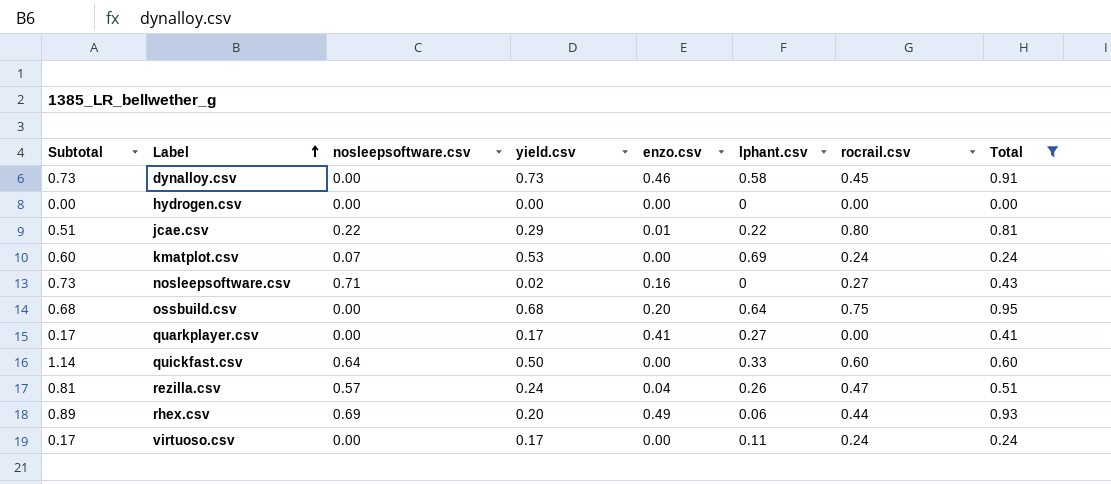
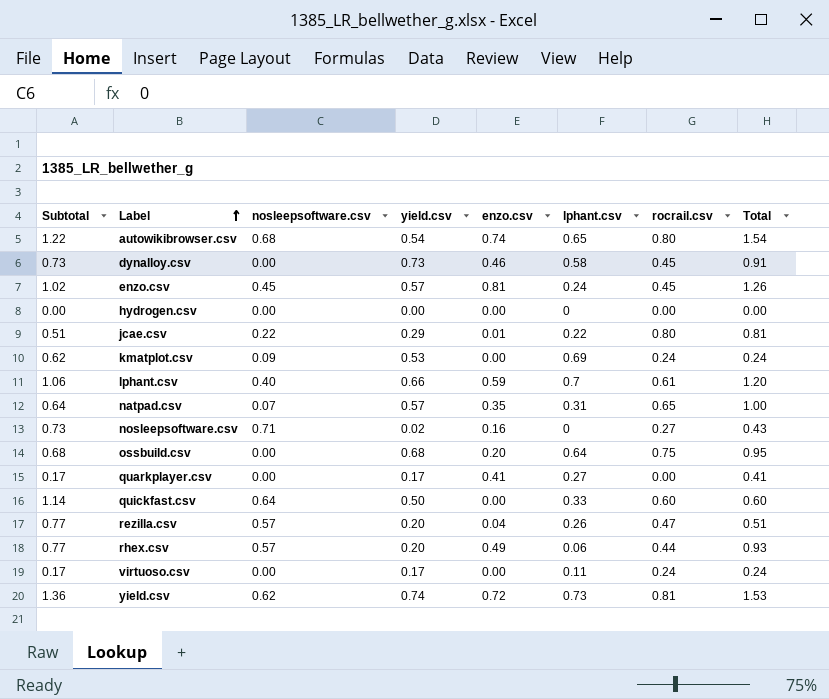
filter: Total <= 0.95 -> none
kmatplot.csv | Subtotal: 0.60 -> 0.62
kmatplot.csv | nosleepsoftware.csv: 0.07 -> 0.09
rezilla.csv | Subtotal: 0.81 -> 0.77
rezilla.csv | yield.csv: 0.24 -> 0.20
rhex.csv | Subtotal: 0.89 -> 0.77
rhex.csv | nosleepsoftware.csv: 0.69 -> 0.57

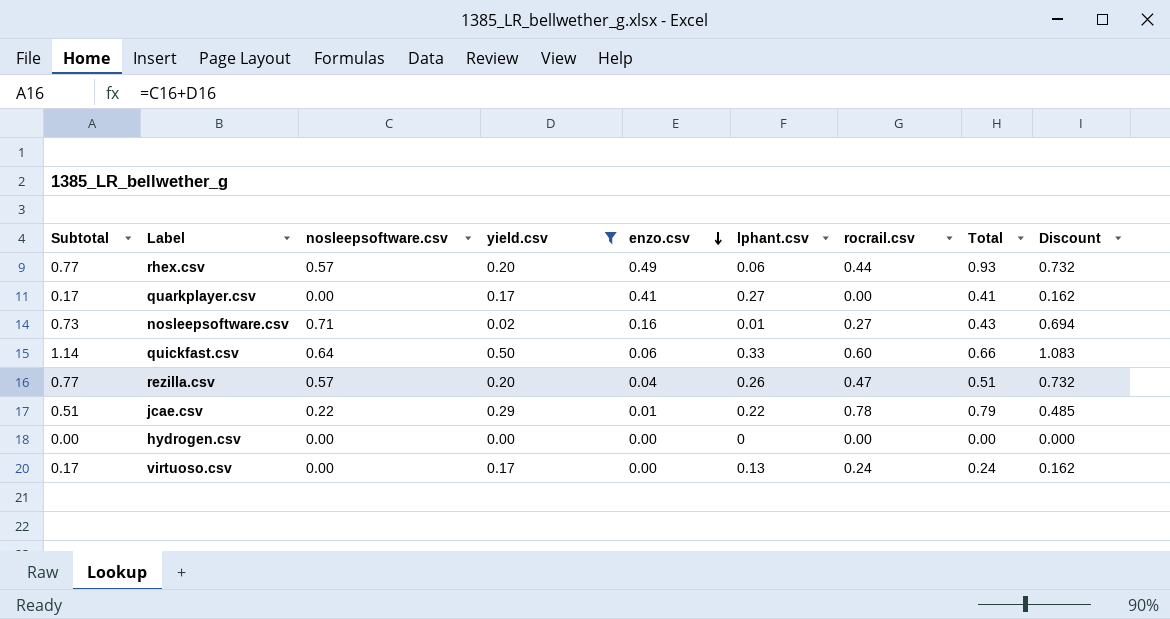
filter: none -> yield.csv <= 0.50
row order: Label ascending -> enzo.csv descending
column Discount | formula: none -> [Subtotal] * 0.95
nosleepsoftware.csv | lphant.csv: 0 -> 0.01
quickfast.csv | enzo.csv: 0.00 -> 0.06
quickfast.csv | Total: 0.60 -> 0.66
jcae.csv | rocrail.csv: 0.80 -> 0.78
jcae.csv | Total: 0.81 -> 0.79
virtuoso.csv | lphant.csv: 0.11 -> 0.13

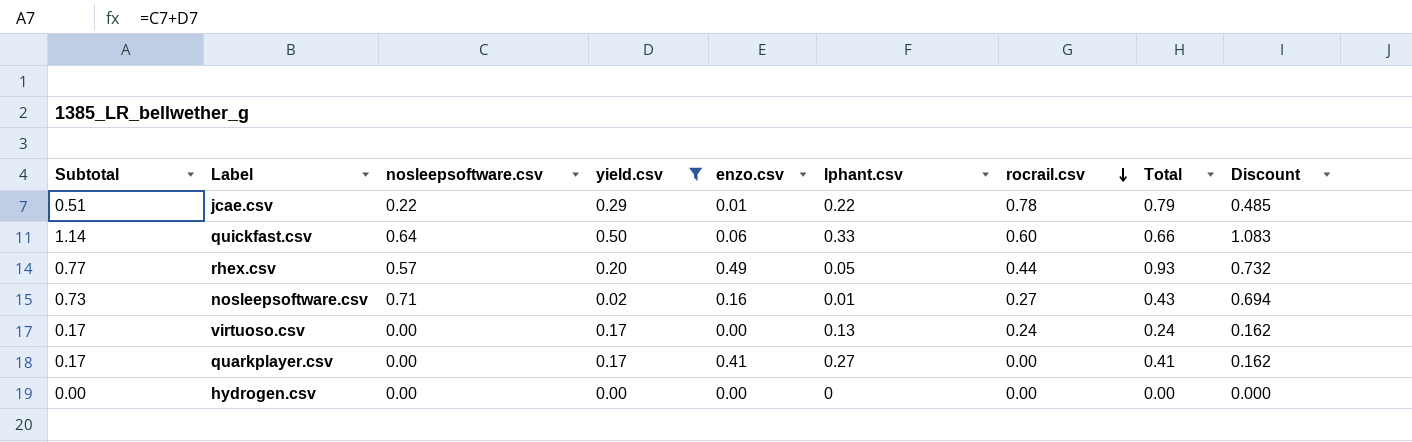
row order: enzo.csv descending -> rocrail.csv descending
row rezilla.csv: 0.77 | 0.57 | 0.20 | 0.04 | 0.26 | 0.47 | 0.51 | 0.732 -> none
rhex.csv | lphant.csv: 0.06 -> 0.05

